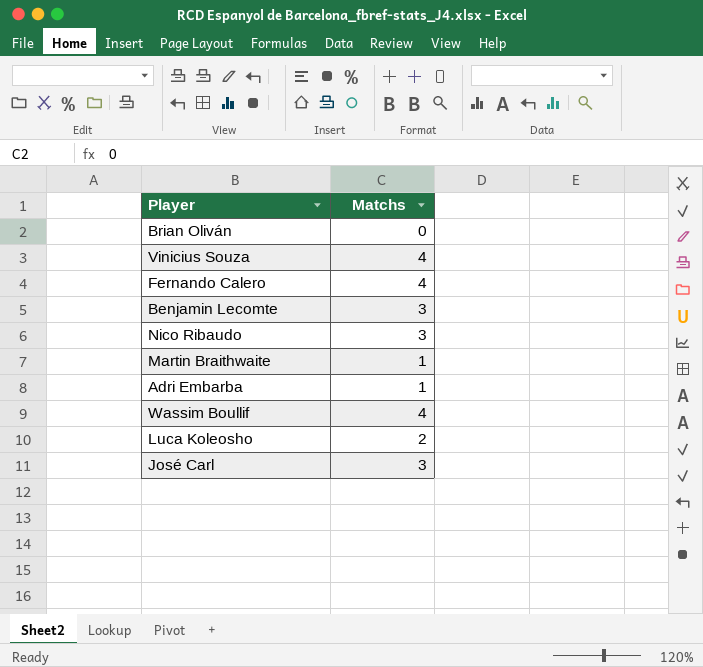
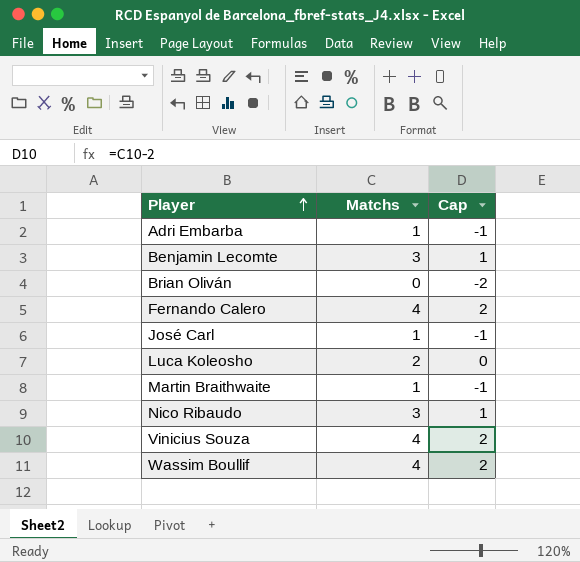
row order: none -> Player ascending
column Cap | formula: none -> [Matchs] - 2
José Carl | Matchs: 3 -> 1

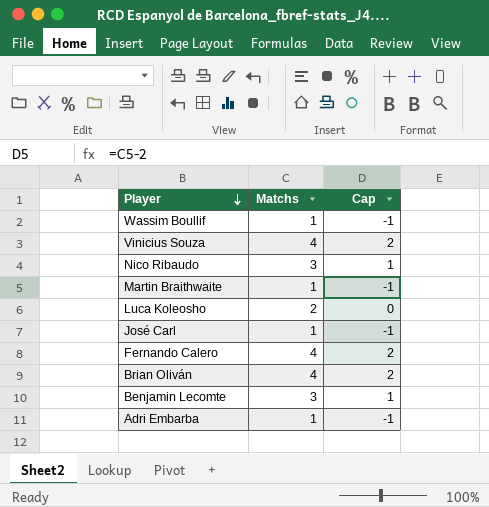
row order: Player ascending -> Player descending
Wassim Boullif | Matchs: 4 -> 1
Wassim Boullif | Cap: 2 -> -1
Brian Oliván | Matchs: 0 -> 4
Brian Oliván | Cap: -2 -> 2

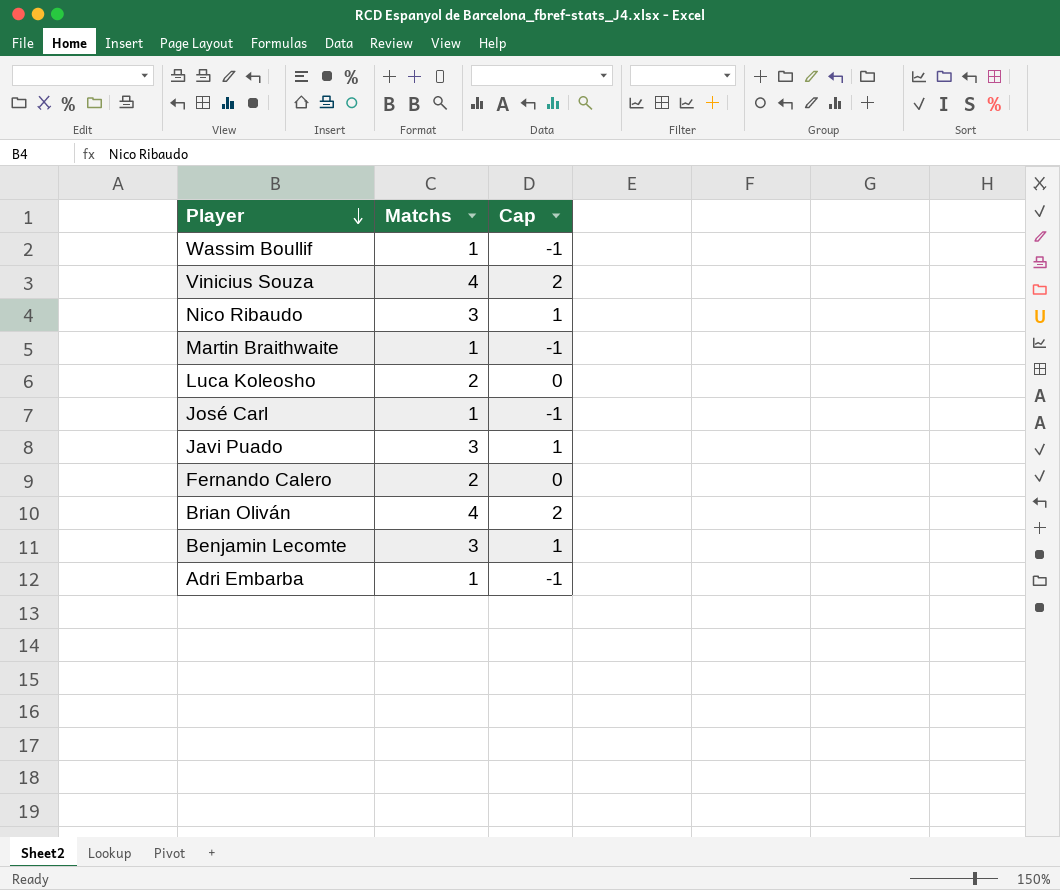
row Javi Puado: none -> 3 | 1
Fernando Calero | Matchs: 4 -> 2
Fernando Calero | Cap: 2 -> 0

